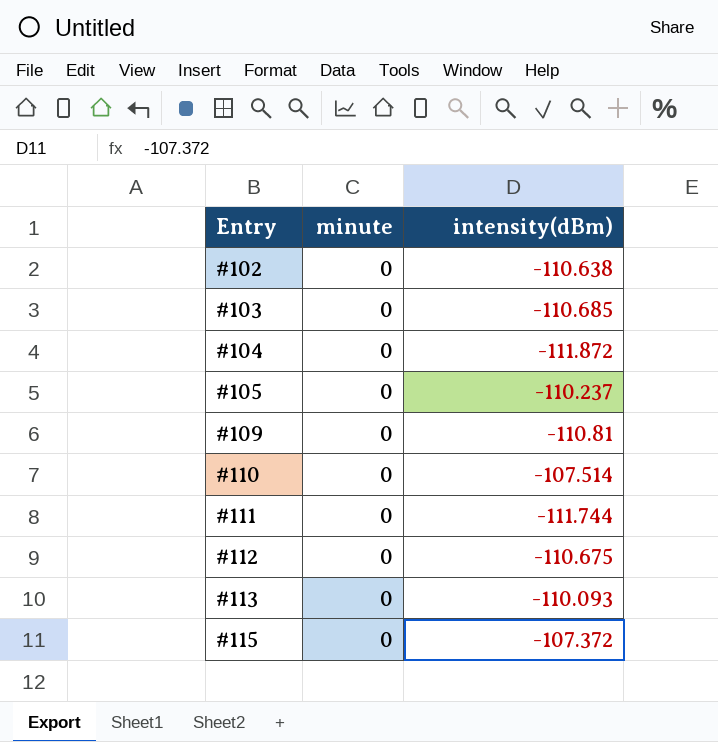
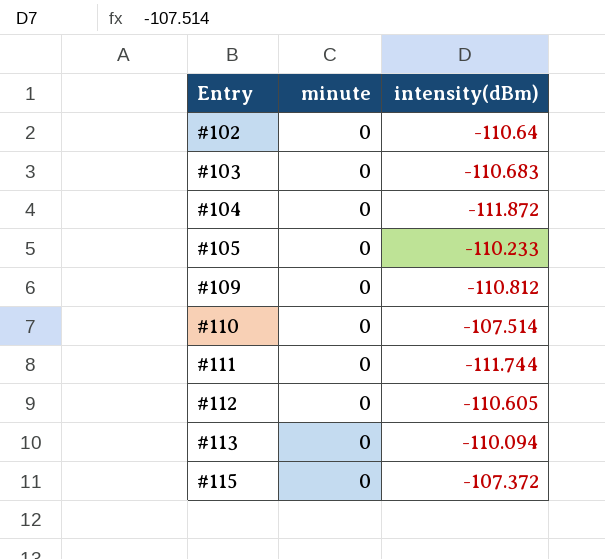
#102 | intensity(dBm): -110.638 -> -110.64
#103 | intensity(dBm): -110.685 -> -110.683
#105 | intensity(dBm): -110.237 -> -110.233
#109 | intensity(dBm): -110.81 -> -110.812
#112 | intensity(dBm): -110.675 -> -110.605
#113 | intensity(dBm): -110.093 -> -110.094

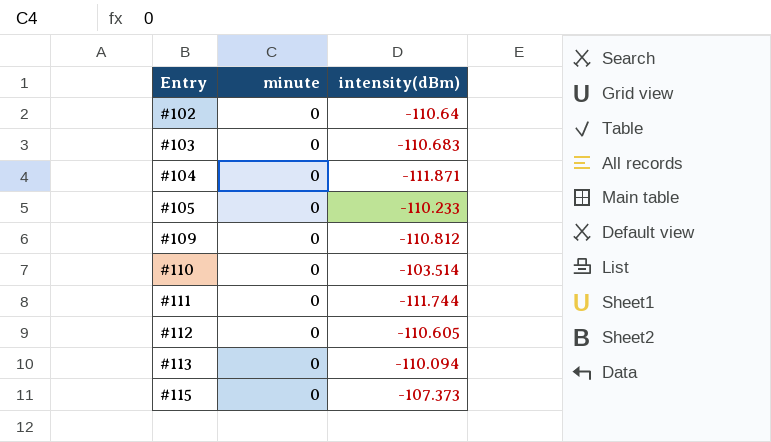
#104 | intensity(dBm): -111.872 -> -111.871
#110 | intensity(dBm): -107.514 -> -103.514
#115 | intensity(dBm): -107.372 -> -107.373

